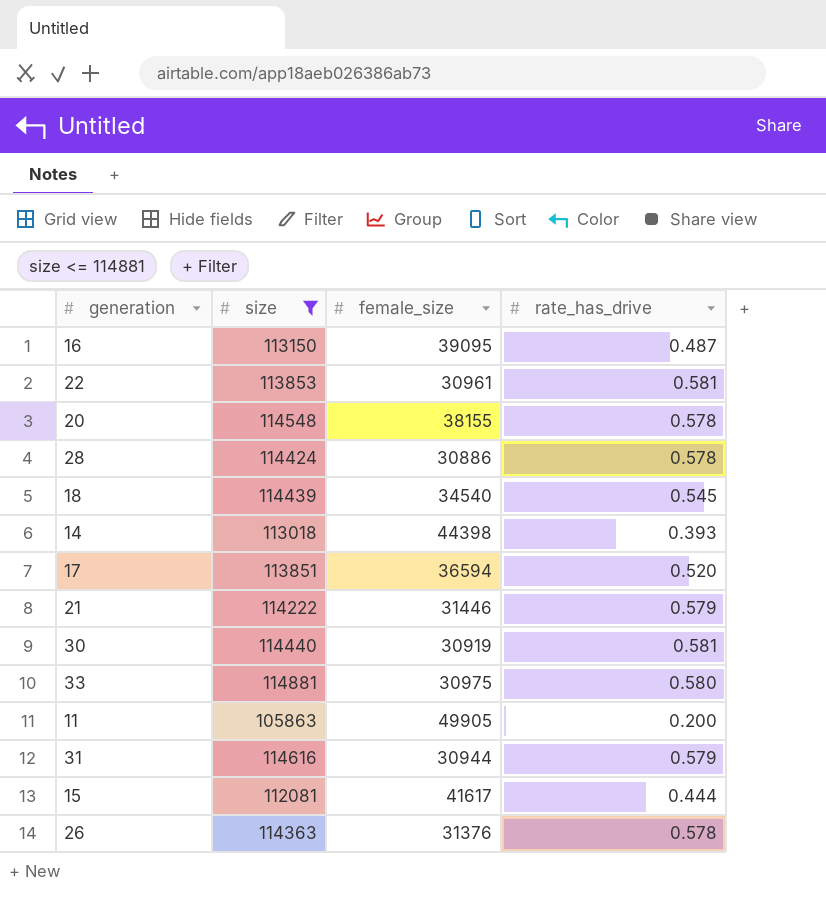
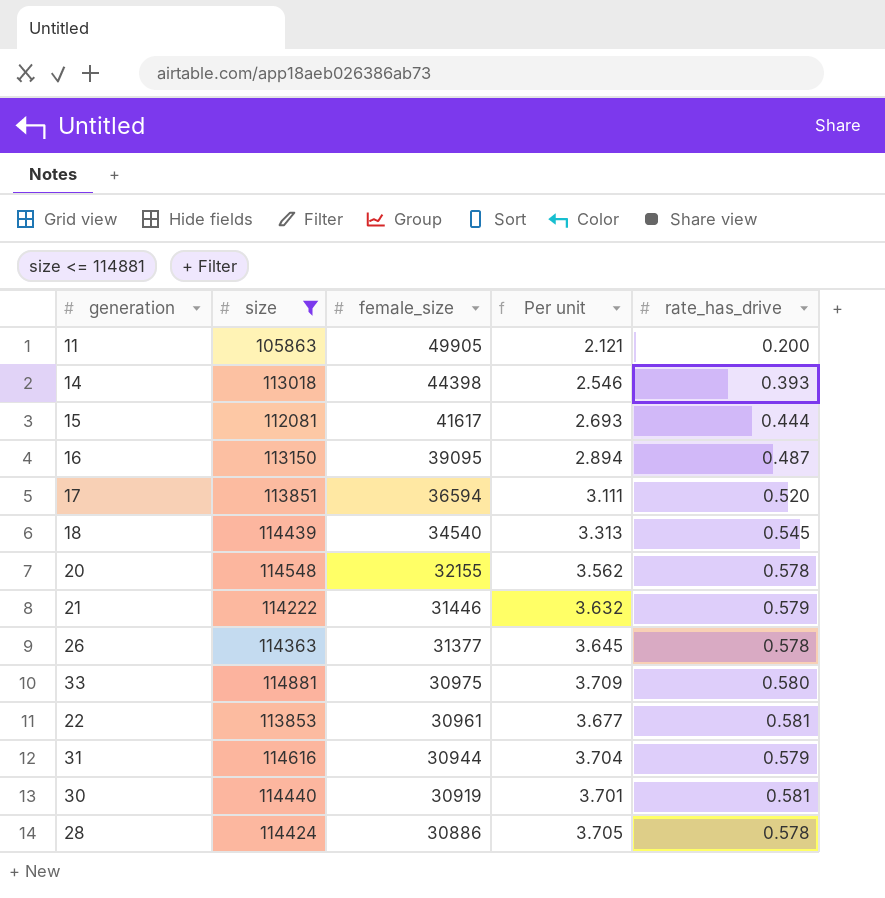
row order: none -> female_size descending
column Per unit | formula: none -> [size] / [female_size]
20 | female_size: 38155 -> 32155
26 | female_size: 31376 -> 31377

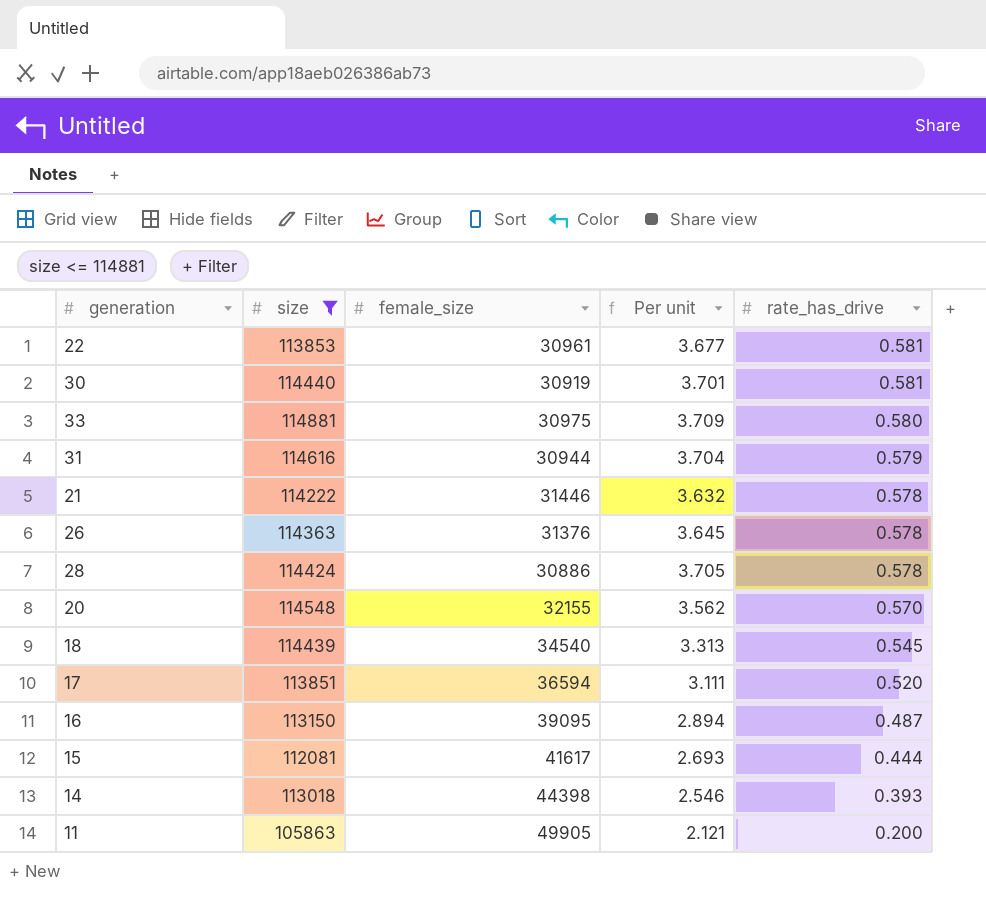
row order: female_size descending -> rate_has_drive descending
21 | rate_has_drive: 0.579 -> 0.578
26 | female_size: 31377 -> 31376
20 | rate_has_drive: 0.578 -> 0.570

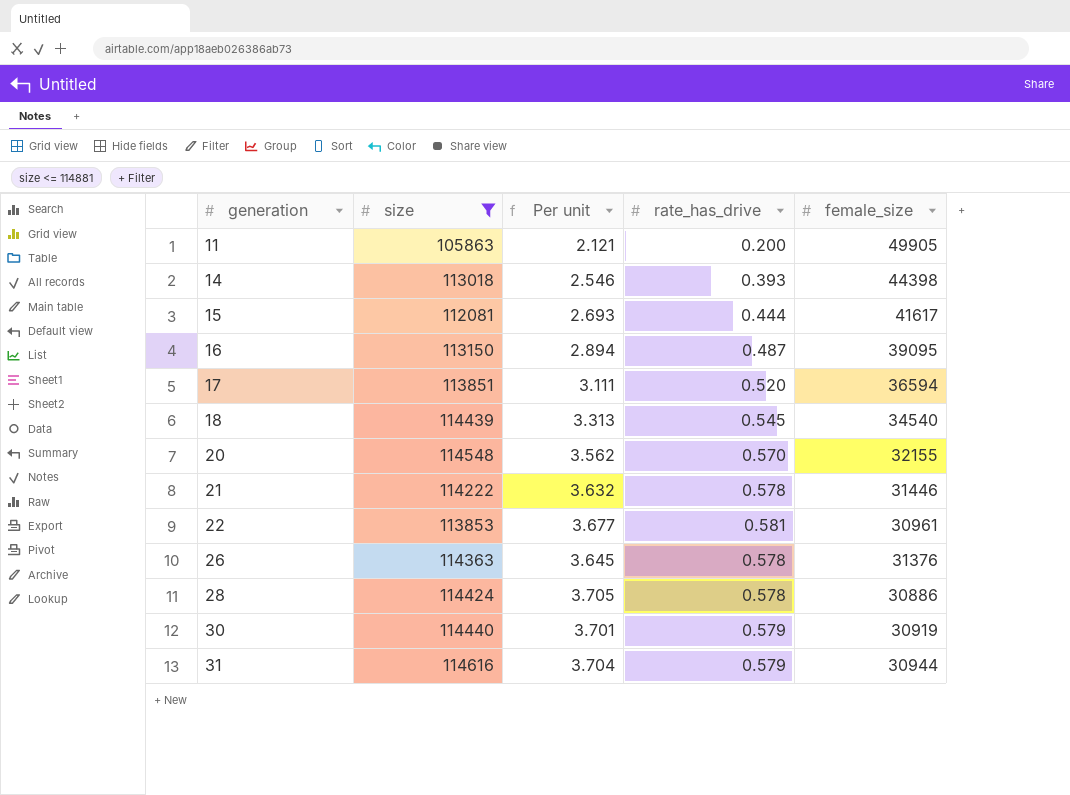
row order: rate_has_drive descending -> generation ascending
column female_size | position: 3 -> 5
row 33: 114881 | 30975 | 3.709 | 0.580 -> none
30 | rate_has_drive: 0.581 -> 0.579

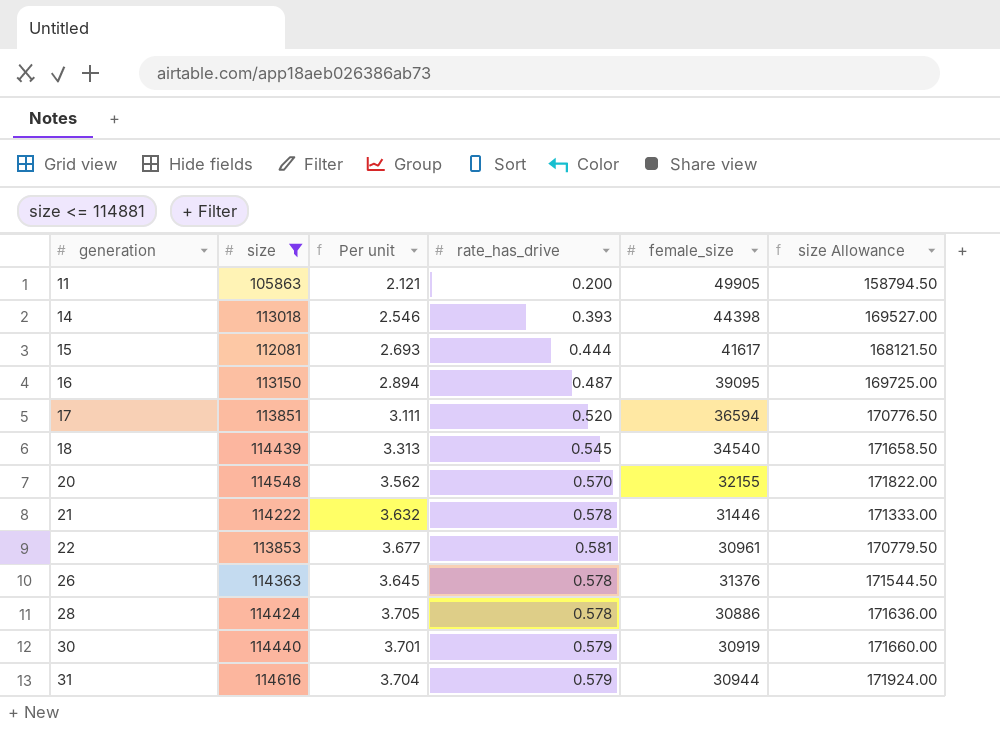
column size Allowance | formula: none -> [size] * 1.5

